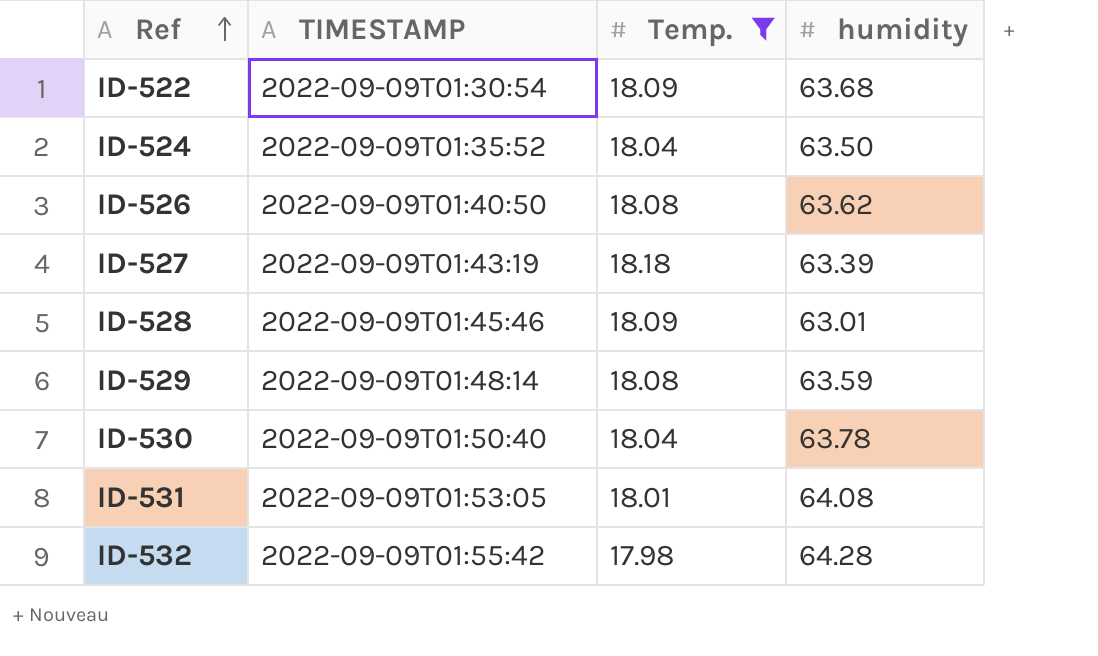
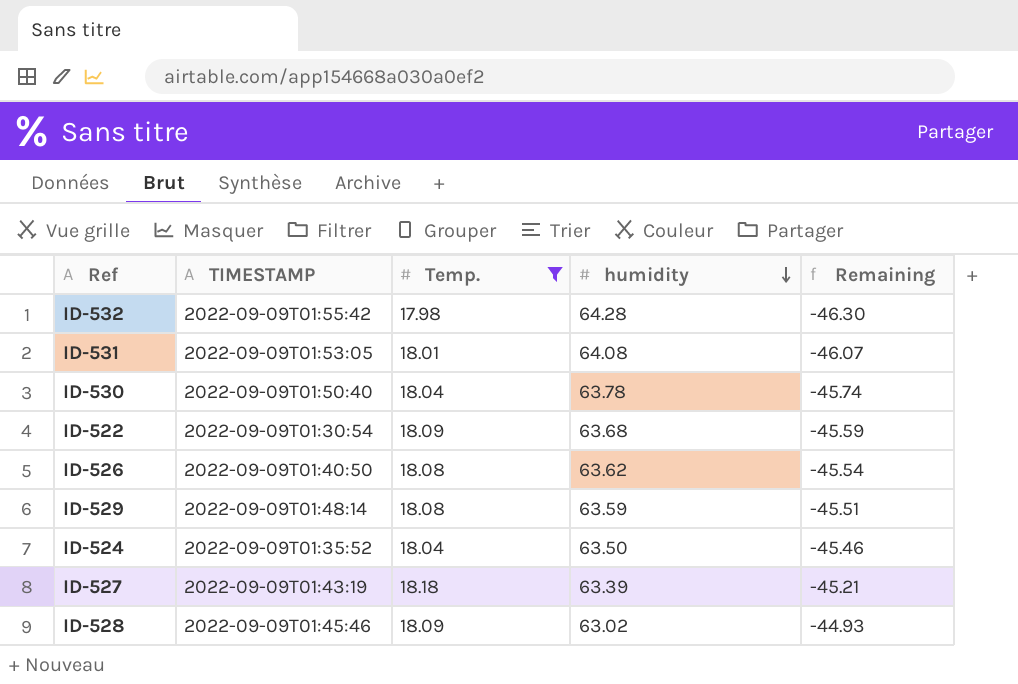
row order: Ref ascending -> humidity descending
column Remaining | formula: none -> [Temp.] - [humidity]
ID-528 | humidity: 63.01 -> 63.02

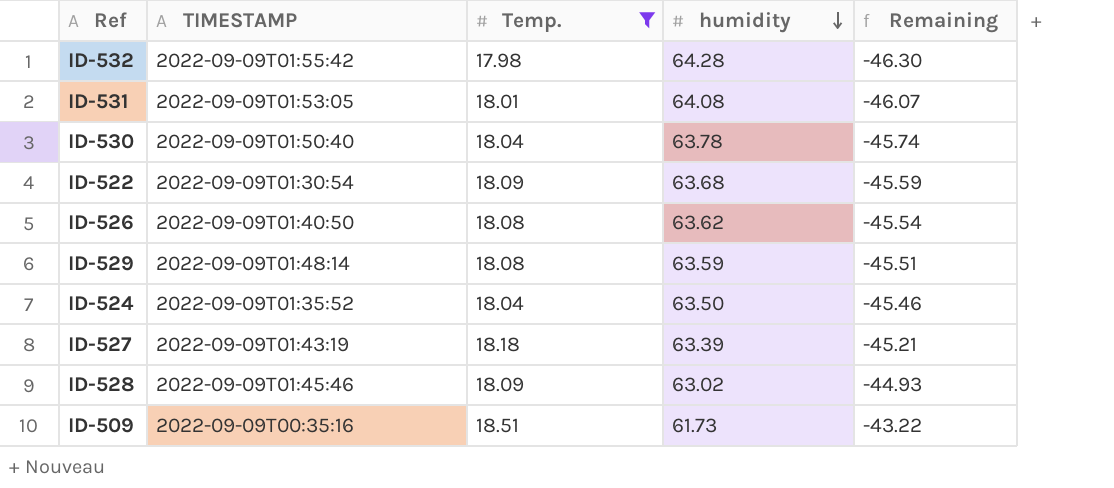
row ID-509: none -> 2022-09-09T00:35:16 | 18.51 | 61.73 | -43.22

